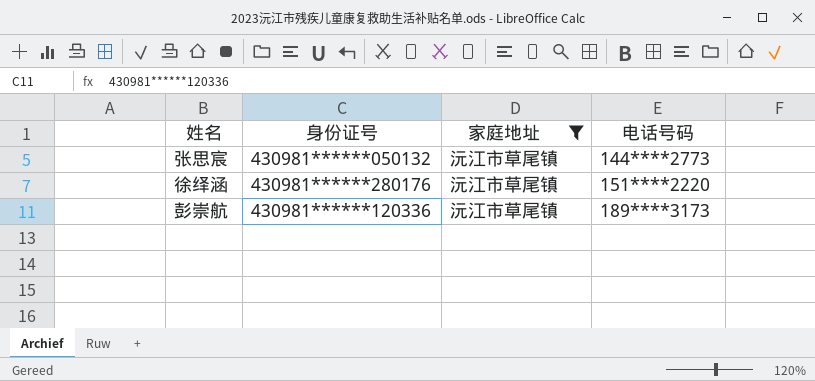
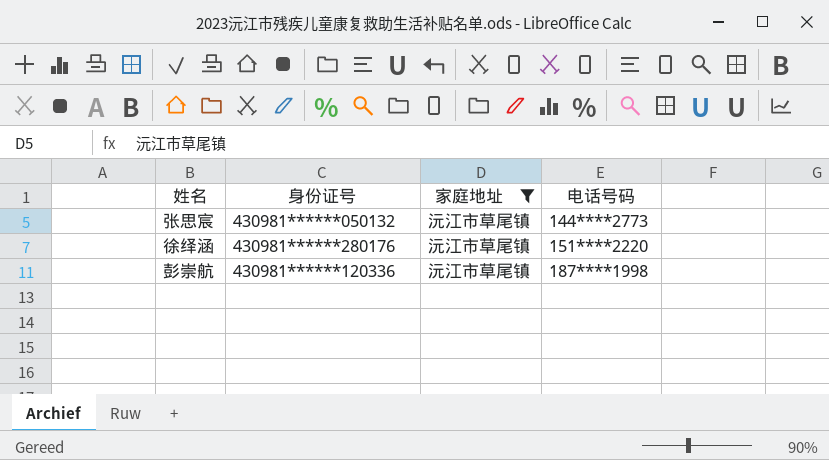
彭崇航 | 电话号码: 189****3173 -> 187****1998

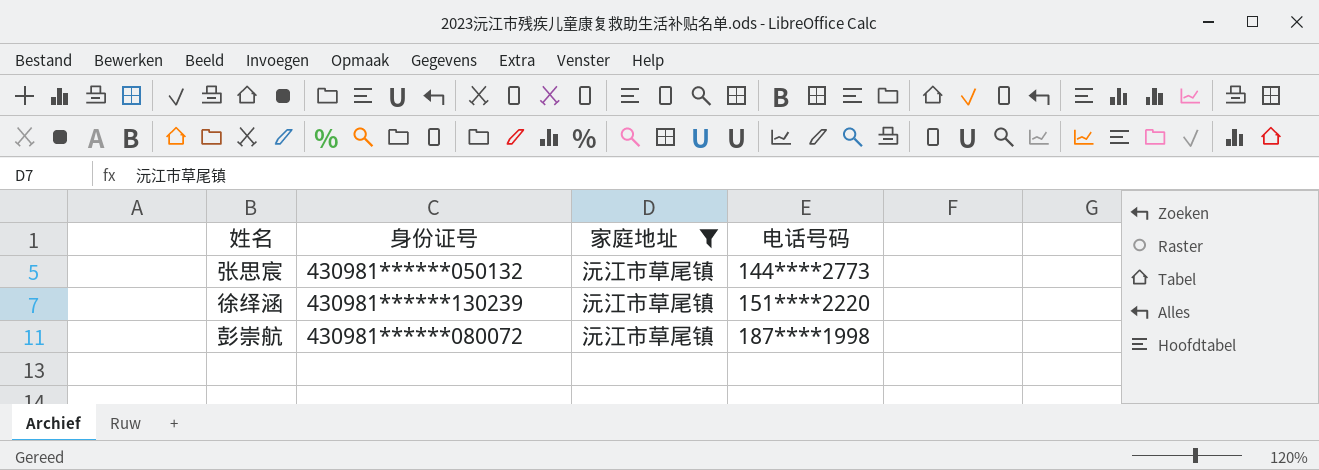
徐绎涵 | 身份证号: 430981******280176 -> 430981******130239
彭崇航 | 身份证号: 430981******120336 -> 430981******080072

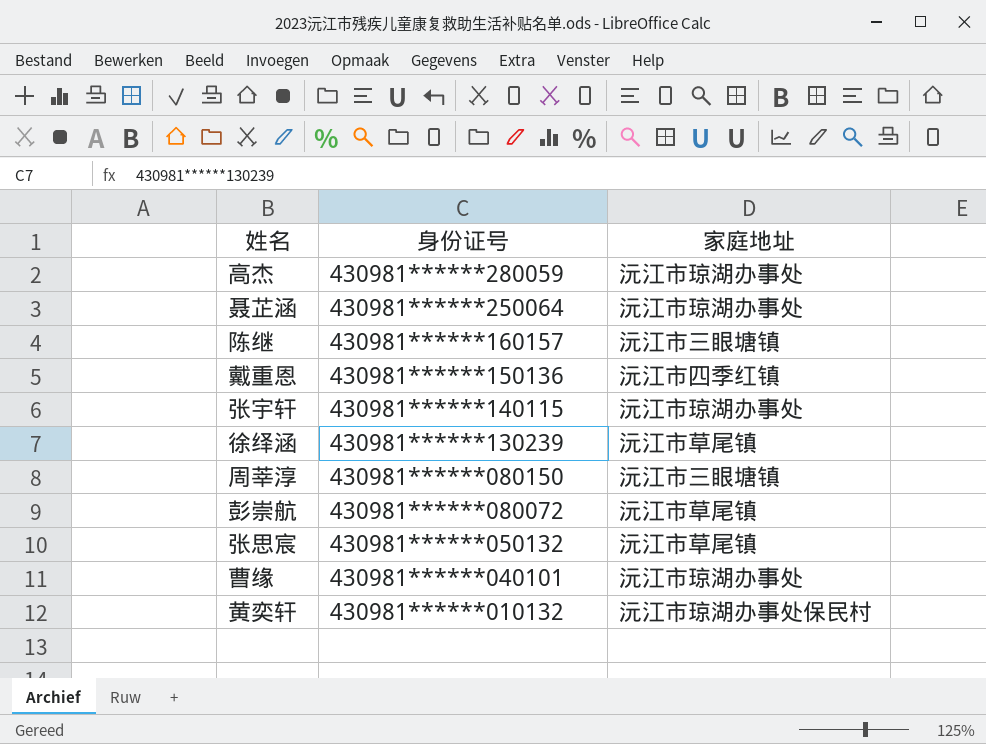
filter: 家庭地址 = 沅江市草尾镇 -> none
row order: 电话号码 ascending -> 身份证号 descending
column 电话号码 | position: 4 -> none

